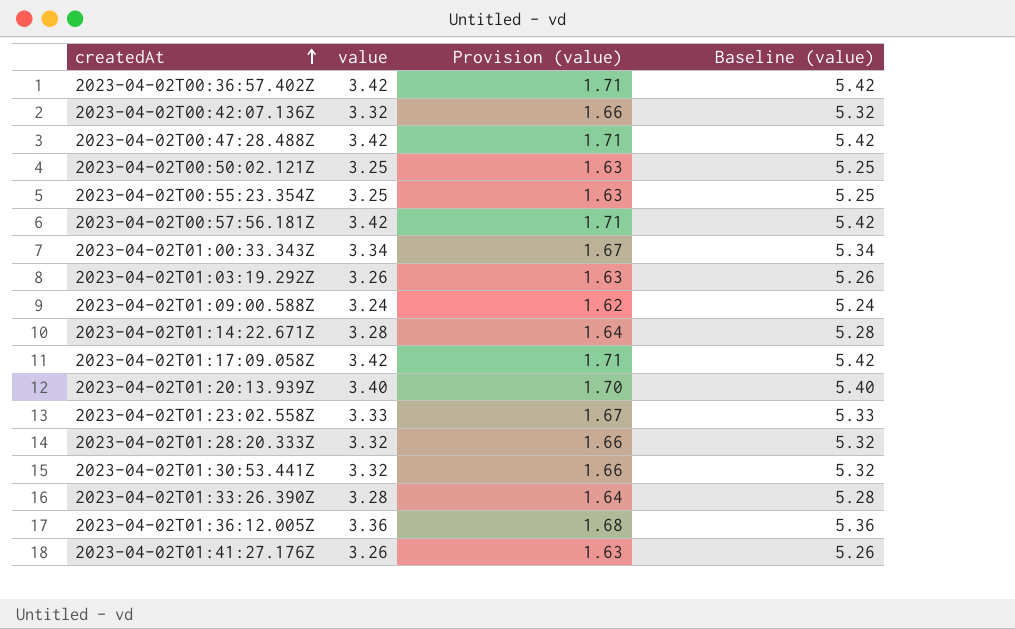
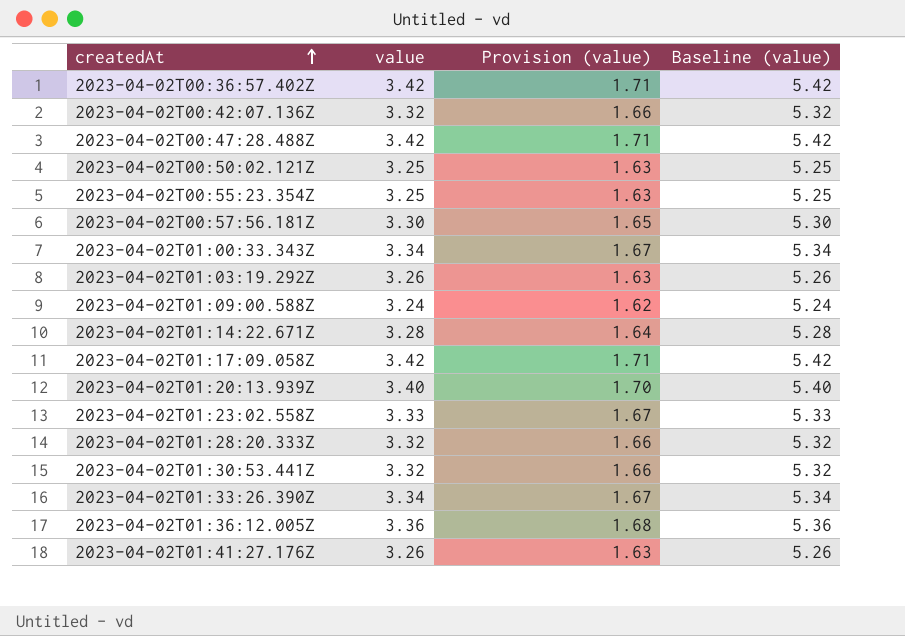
2023-04-02T00:57:56.181Z | value: 3.42 -> 3.30
2023-04-02T00:57:56.181Z | Provision (value): 1.71 -> 1.65
2023-04-02T00:57:56.181Z | Baseline (value): 5.42 -> 5.30
2023-04-02T01:33:26.390Z | value: 3.28 -> 3.34
2023-04-02T01:33:26.390Z | Provision (value): 1.64 -> 1.67
2023-04-02T01:33:26.390Z | Baseline (value): 5.28 -> 5.34

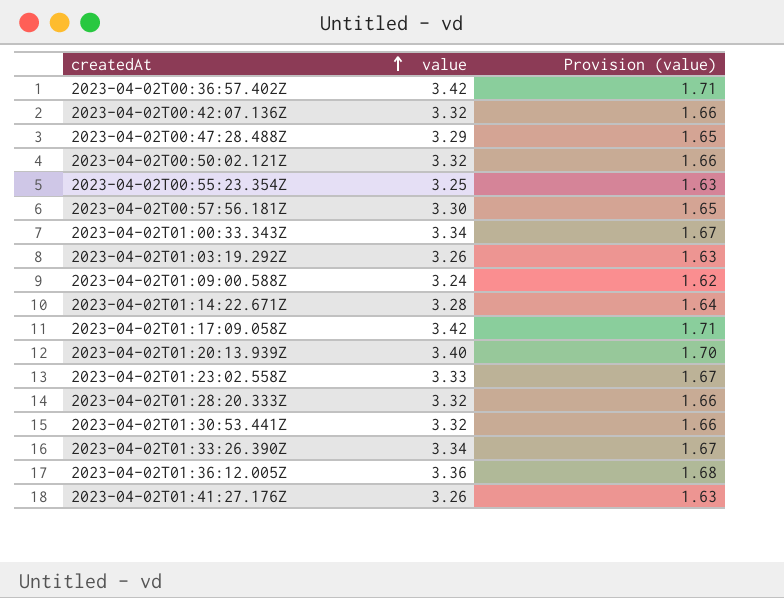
column Baseline (value) | formula: [value] + 2 -> none
2023-04-02T00:47:28.488Z | value: 3.42 -> 3.29
2023-04-02T00:47:28.488Z | Provision (value): 1.71 -> 1.65
2023-04-02T00:50:02.121Z | value: 3.25 -> 3.32
2023-04-02T00:50:02.121Z | Provision (value): 1.63 -> 1.66

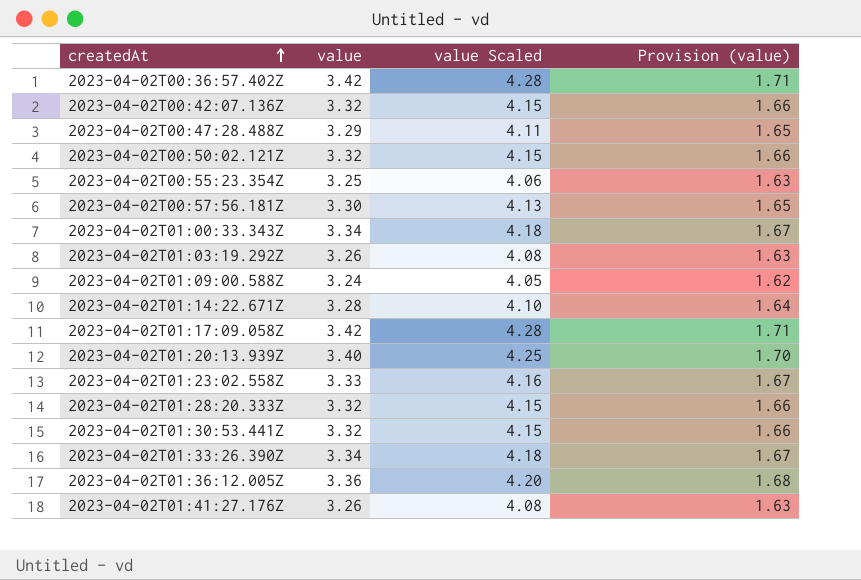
column value Scaled | formula: none -> [value] * 1.25

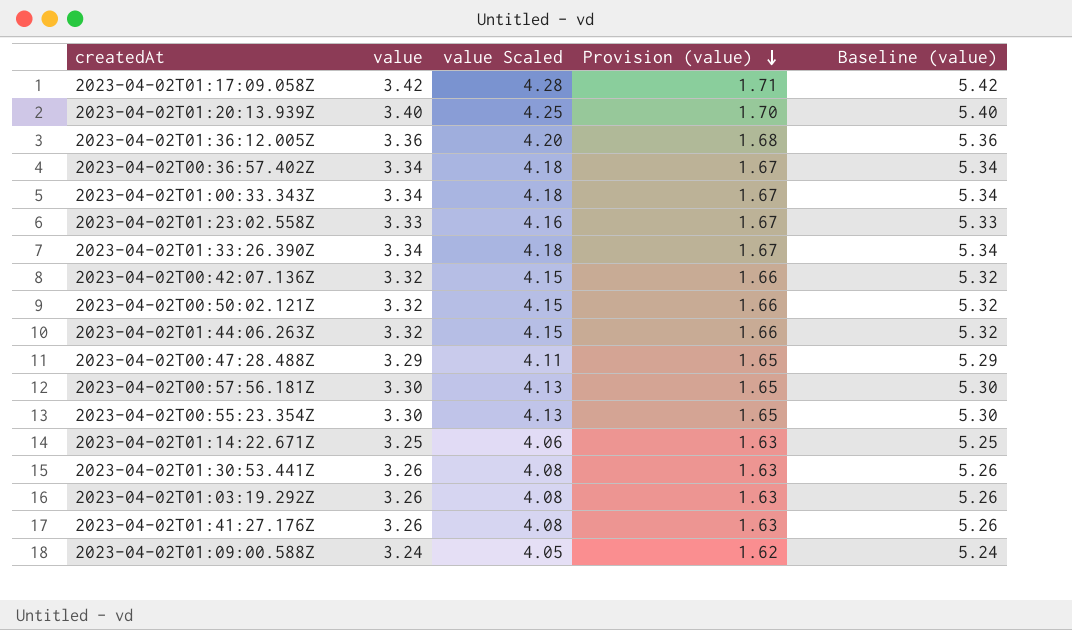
row order: createdAt ascending -> Provision (value) descending
column Baseline (value) | formula: none -> [value] + 2
row 2023-04-02T01:28:20.333Z: 3.32 | 4.15 | 1.66 -> none
2023-04-02T00:36:57.402Z | value: 3.42 -> 3.34
2023-04-02T00:36:57.402Z | value Scaled: 4.28 -> 4.18
2023-04-02T00:36:57.402Z | Provision (value): 1.71 -> 1.67
row 2023-04-02T01:44:06.263Z: none -> 3.32 | 4.15 | 1.66 | 5.32
2023-04-02T00:55:23.354Z | value: 3.25 -> 3.30
2023-04-02T00:55:23.354Z | value Scaled: 4.06 -> 4.13
2023-04-02T00:55:23.354Z | Provision (value): 1.63 -> 1.65
2023-04-02T01:14:22.671Z | value: 3.28 -> 3.25
2023-04-02T01:14:22.671Z | value Scaled: 4.10 -> 4.06
2023-04-02T01:14:22.671Z | Provision (value): 1.64 -> 1.63
2023-04-02T01:30:53.441Z | value: 3.32 -> 3.26
2023-04-02T01:30:53.441Z | value Scaled: 4.15 -> 4.08
2023-04-02T01:30:53.441Z | Provision (value): 1.66 -> 1.63

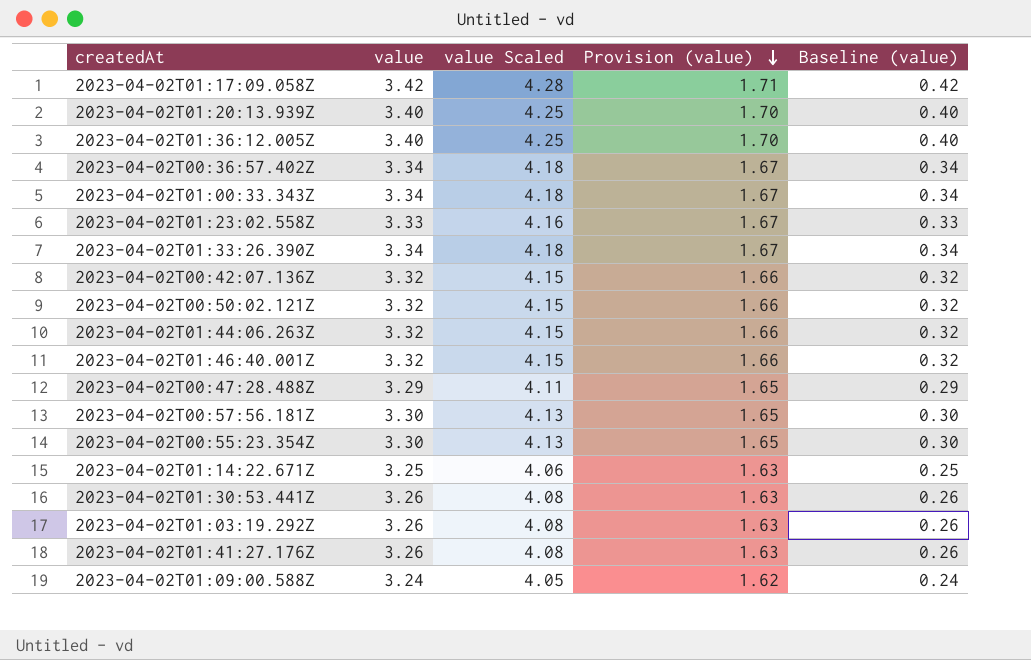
column Baseline (value) | formula: [value] + 2 -> [value] - 3
2023-04-02T01:36:12.005Z | value: 3.36 -> 3.40
2023-04-02T01:36:12.005Z | value Scaled: 4.20 -> 4.25
2023-04-02T01:36:12.005Z | Provision (value): 1.68 -> 1.70
row 2023-04-02T01:46:40.001Z: none -> 3.32 | 4.15 | 1.66 | 0.32

